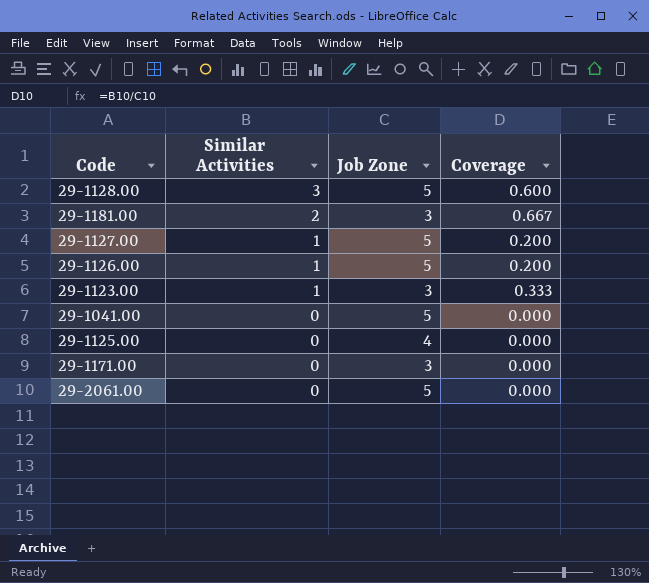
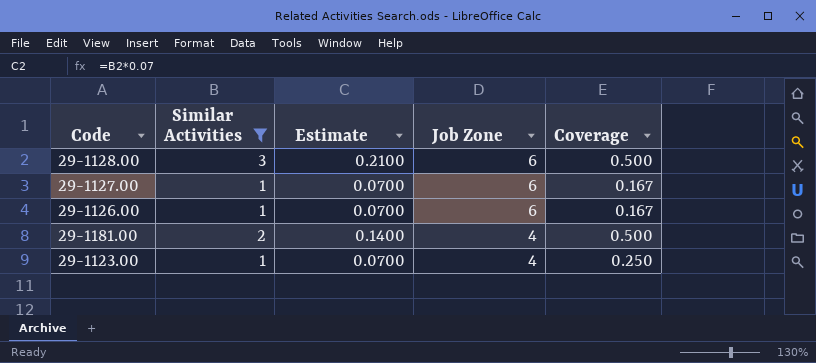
filter: none -> Similar Activities != 0
row order: Similar Activities descending -> Job Zone descending
column Estimate | formula: none -> [Similar Activities] * 0.07
29-1128.00 | Job Zone: 5 -> 6
29-1128.00 | Coverage: 0.600 -> 0.500
29-1127.00 | Job Zone: 5 -> 6
29-1127.00 | Coverage: 0.200 -> 0.167
29-1126.00 | Job Zone: 5 -> 6
29-1126.00 | Coverage: 0.200 -> 0.167
29-1181.00 | Job Zone: 3 -> 4
29-1181.00 | Coverage: 0.667 -> 0.500
29-1123.00 | Job Zone: 3 -> 4
29-1123.00 | Coverage: 0.333 -> 0.250

